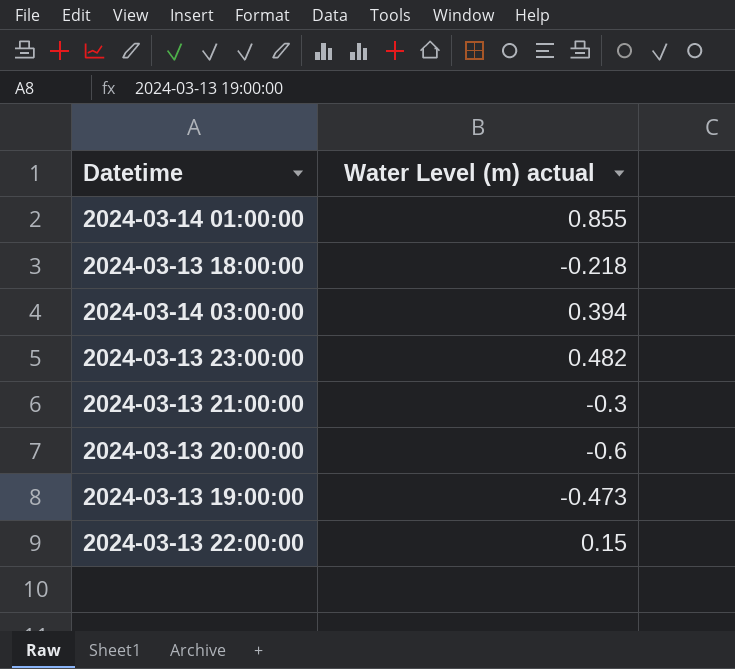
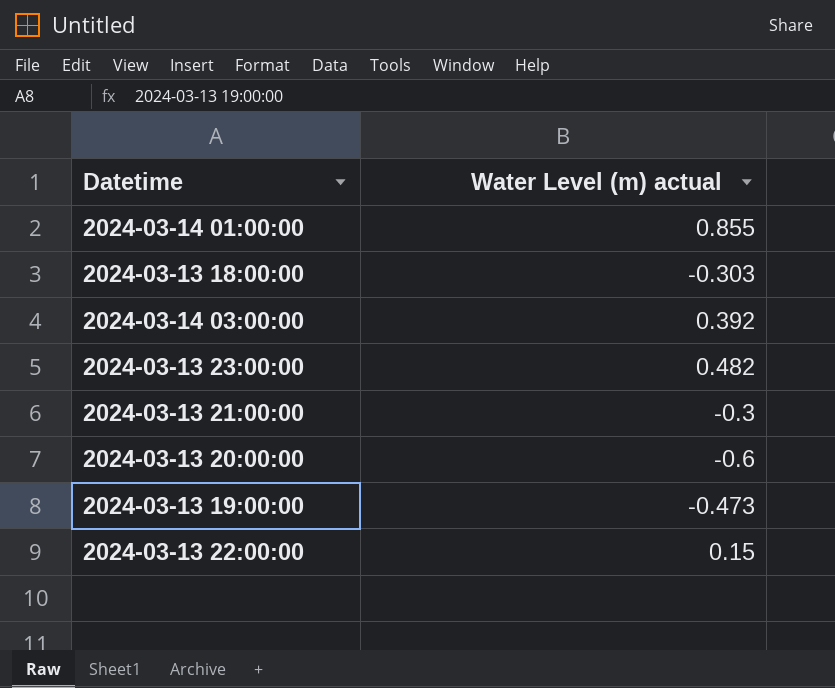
2024-03-13 18:00:00 | Water Level (m) actual: -0.218 -> -0.303
2024-03-14 03:00:00 | Water Level (m) actual: 0.394 -> 0.392

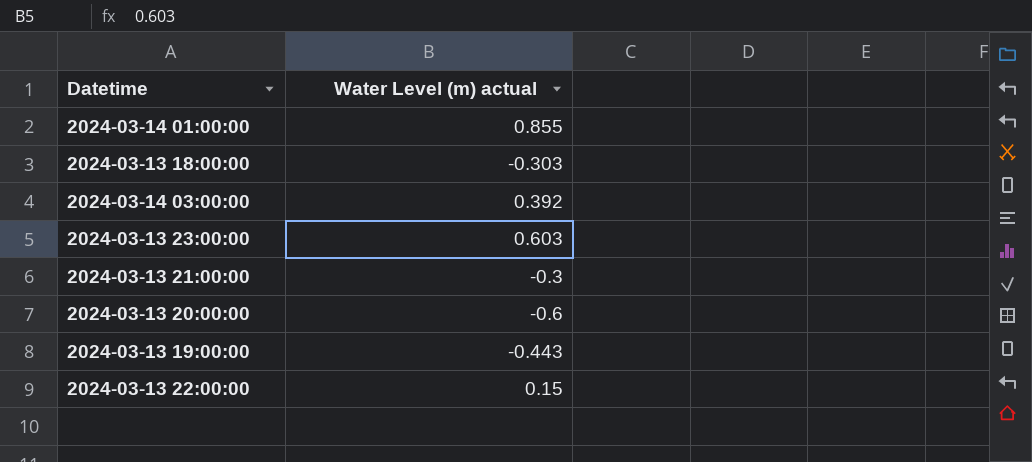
2024-03-13 23:00:00 | Water Level (m) actual: 0.482 -> 0.603
2024-03-13 19:00:00 | Water Level (m) actual: -0.473 -> -0.443

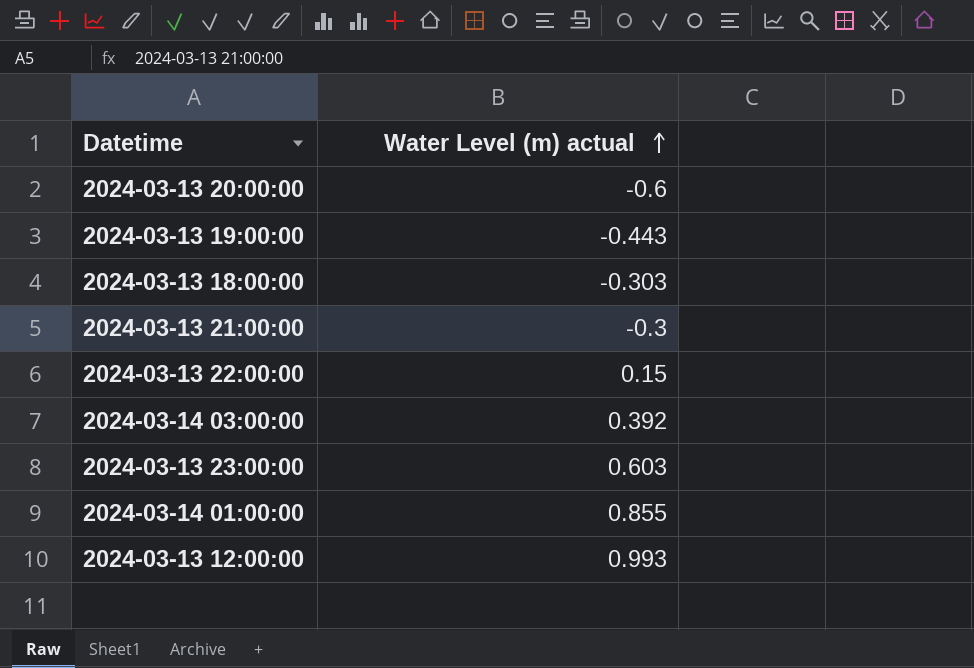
row order: none -> Water Level (m) actual ascending
row 2024-03-13 12:00:00: none -> 0.993

